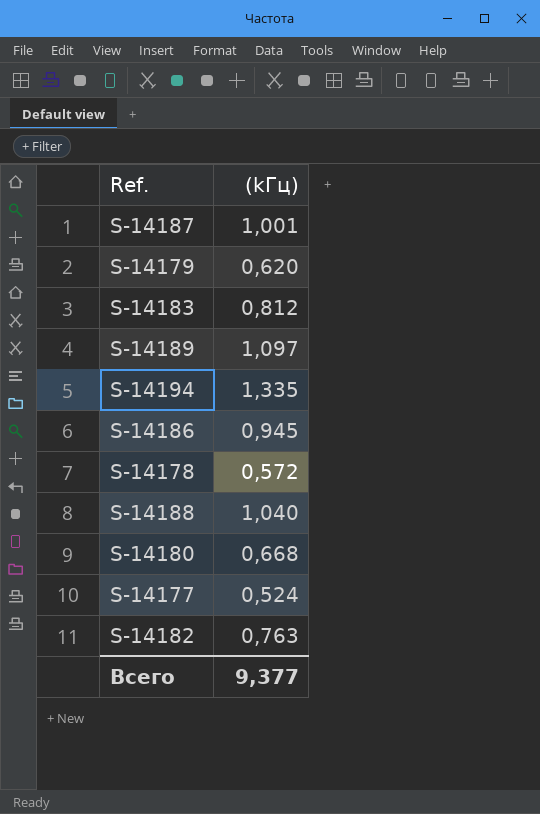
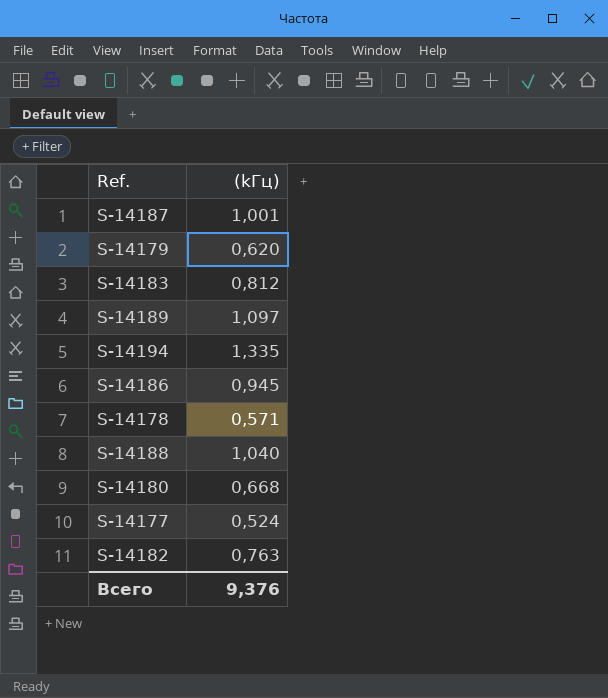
S-14178 | (kГц): 0,572 -> 0,571
Всего | (kГц): 9,377 -> 9,376

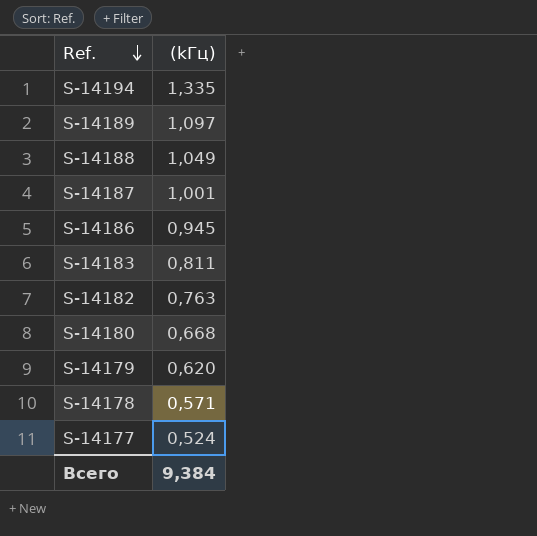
row order: none -> Ref. descending
S-14188 | (kГц): 1,040 -> 1,049
S-14183 | (kГц): 0,812 -> 0,811
Всего | (kГц): 9,376 -> 9,384

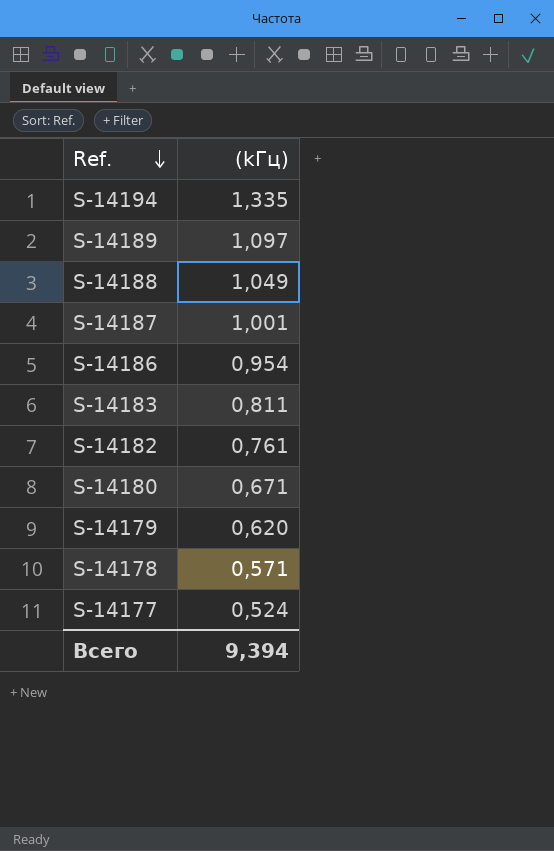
S-14186 | (kГц): 0,945 -> 0,954
S-14182 | (kГц): 0,763 -> 0,761
S-14180 | (kГц): 0,668 -> 0,671
Всего | (kГц): 9,384 -> 9,394

